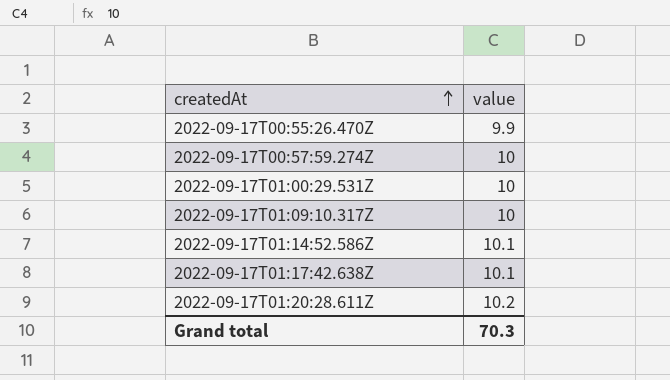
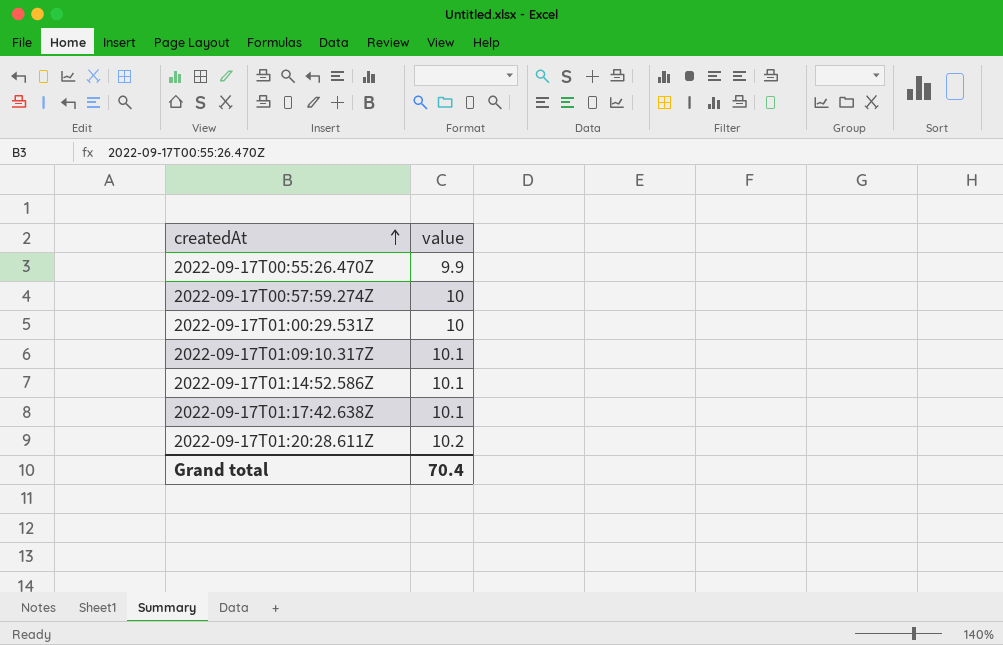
2022-09-17T01:09:10.317Z | value: 10 -> 10.1
Grand total | value: 70.3 -> 70.4

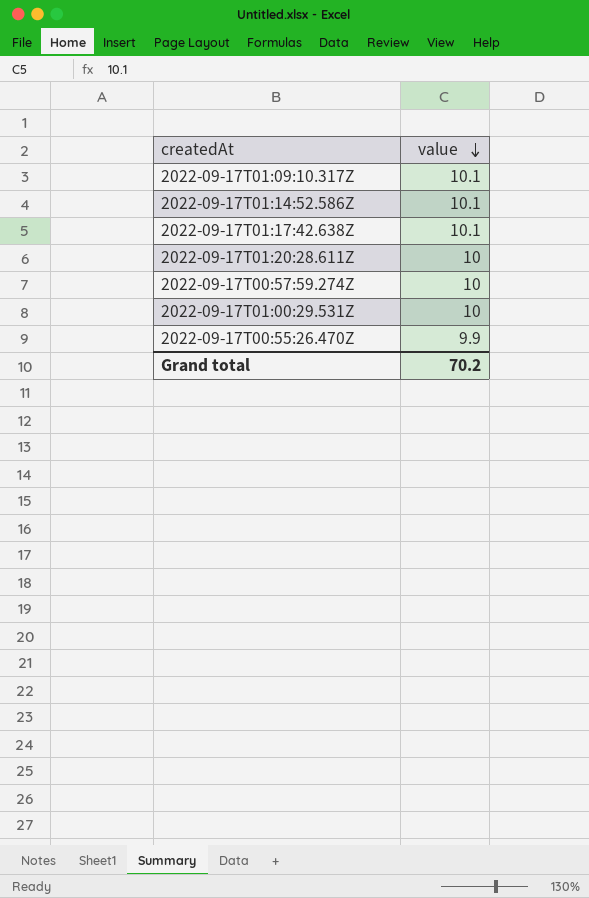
row order: createdAt ascending -> value descending
2022-09-17T01:20:28.611Z | value: 10.2 -> 10
Grand total | value: 70.4 -> 70.2

